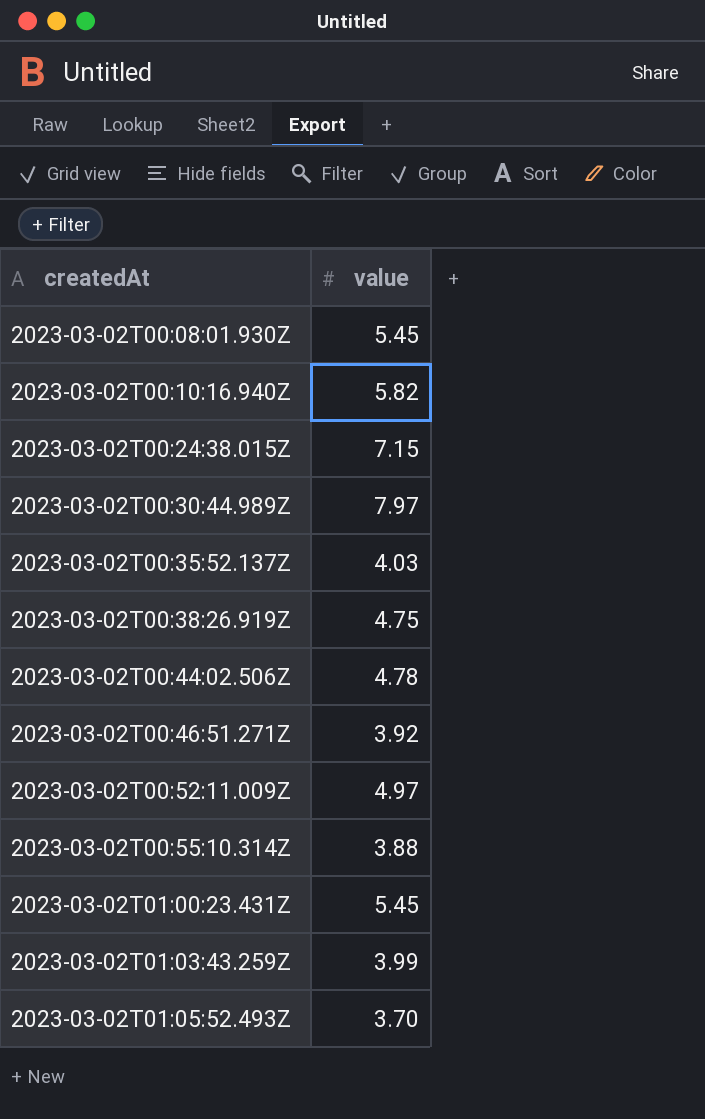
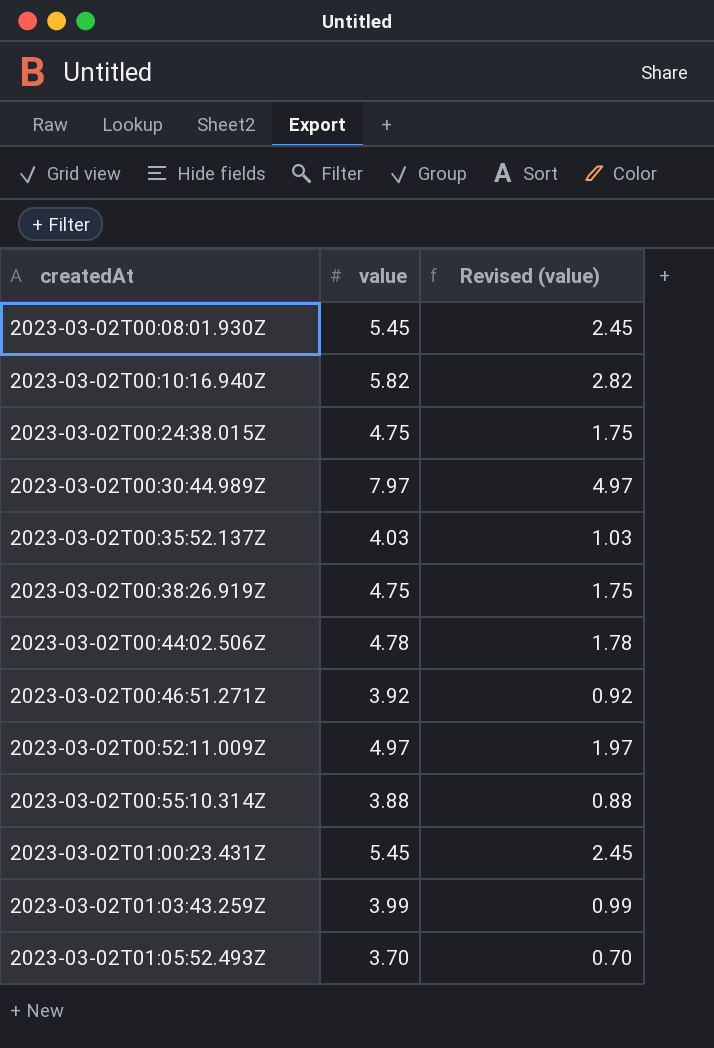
column Revised (value) | formula: none -> [value] - 3
2023-03-02T00:24:38.015Z | value: 7.15 -> 4.75

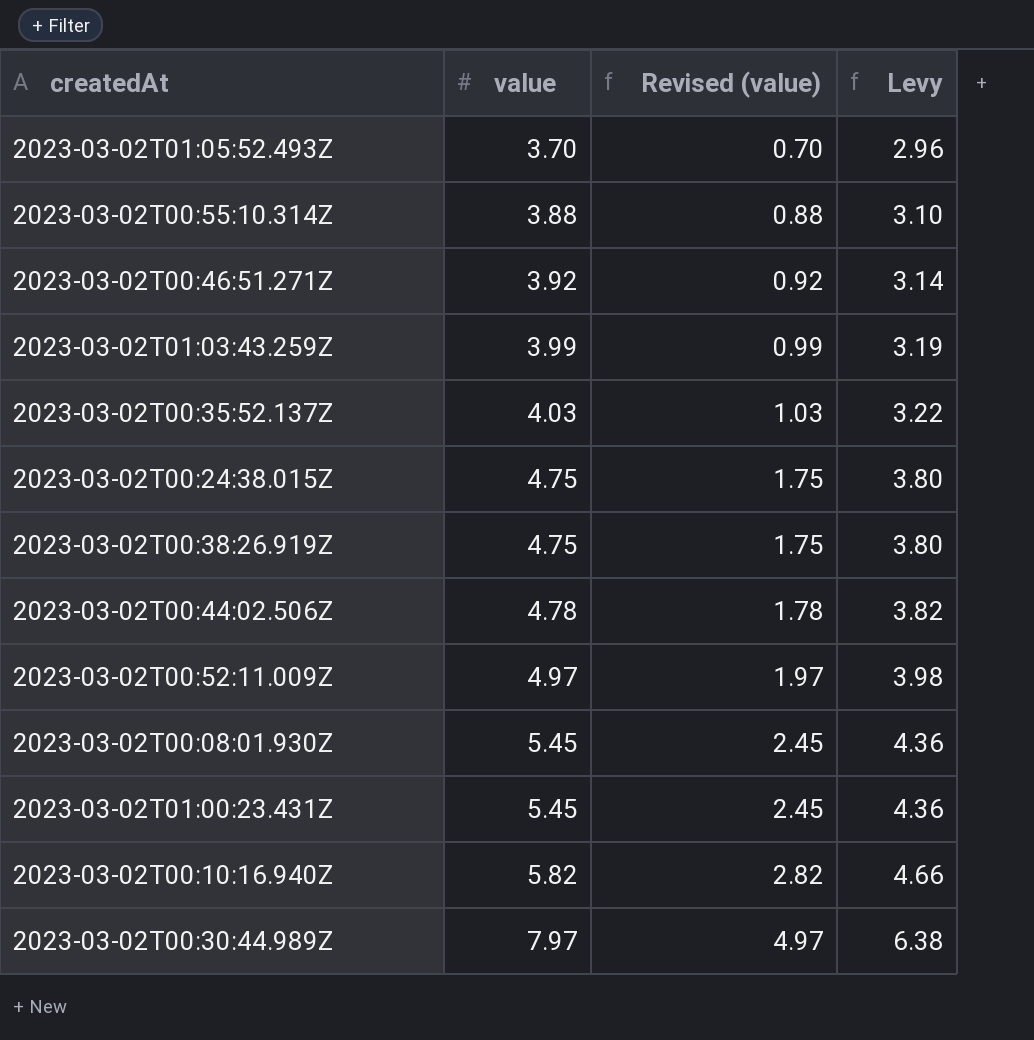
row order: createdAt ascending -> value ascending
column Levy | formula: none -> [value] * 0.8

